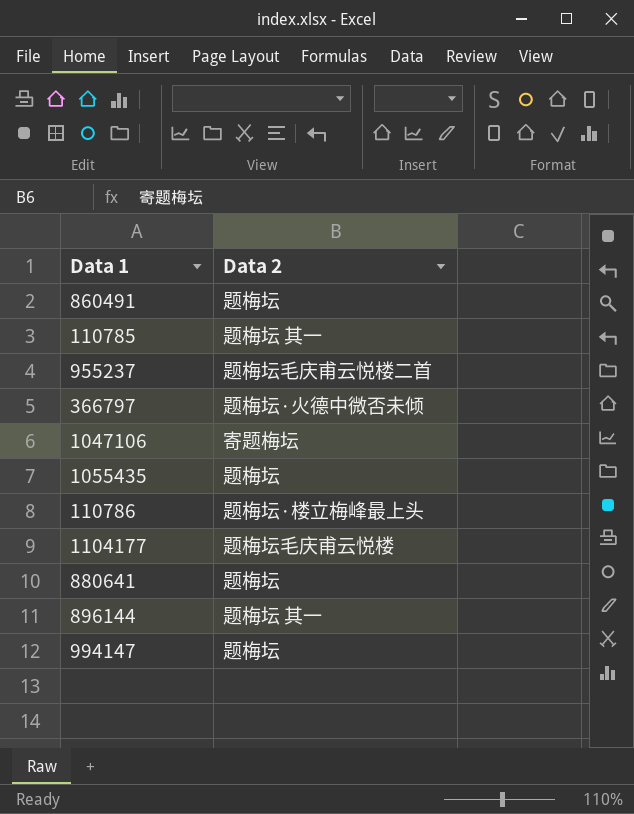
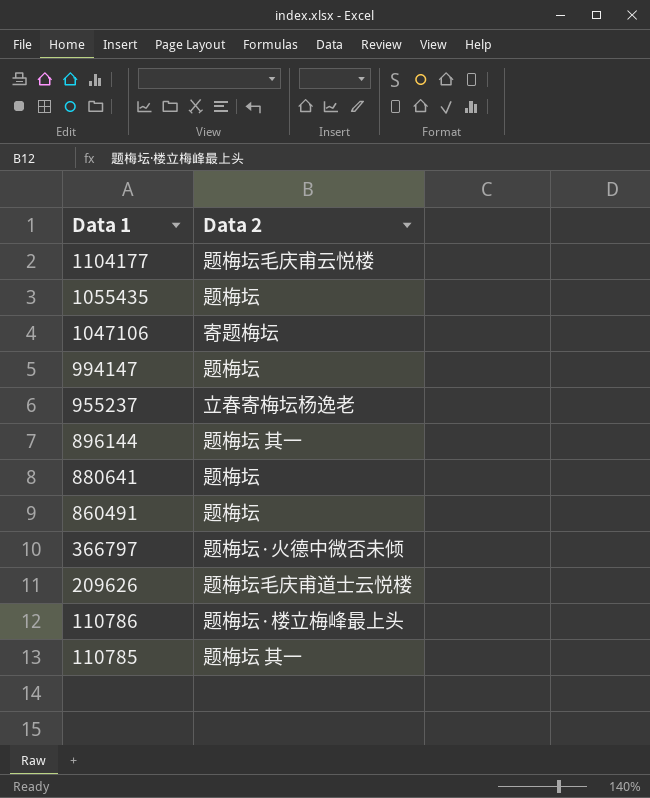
row order: none -> Data 1 descending
955237 | Data 2: 题梅坛毛庆甫云悦楼二首 -> 立春寄梅坛杨逸老
row 209626: none -> 题梅坛毛庆甫道士云悦楼

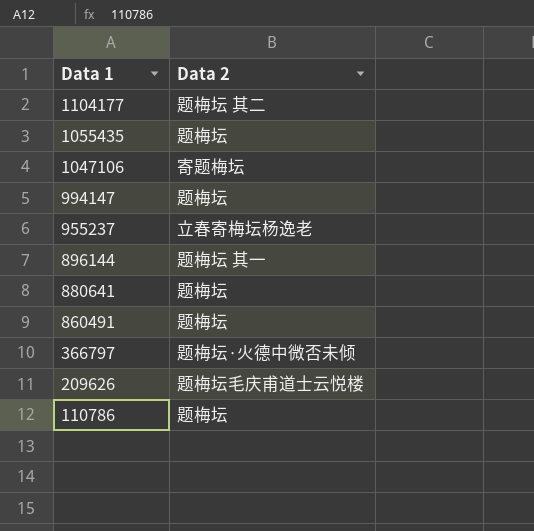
row 110785: 题梅坛 其一 -> none
1104177 | Data 2: 题梅坛毛庆甫云悦楼 -> 题梅坛 其二
110786 | Data 2: 题梅坛·楼立梅峰最上头 -> 题梅坛

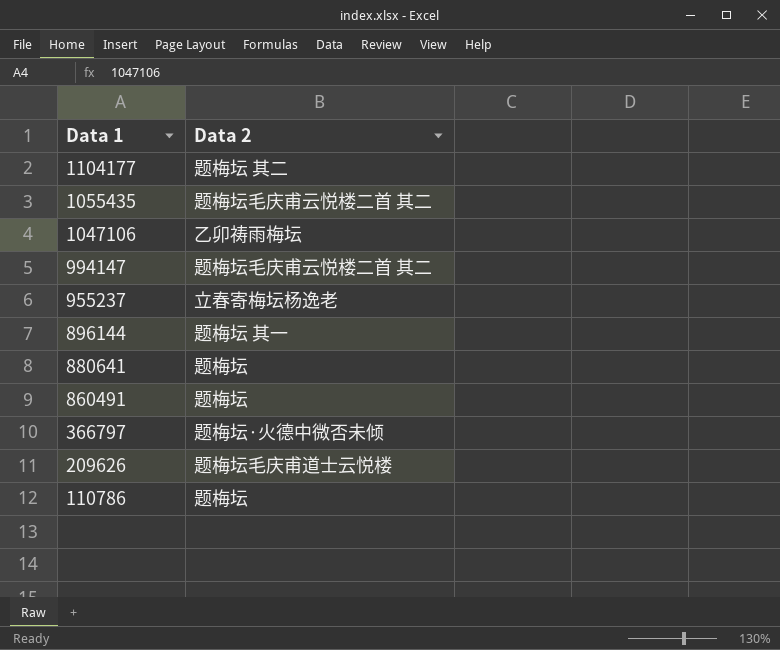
1055435 | Data 2: 题梅坛 -> 题梅坛毛庆甫云悦楼二首 其二
1047106 | Data 2: 寄题梅坛 -> 乙卯祷雨梅坛
994147 | Data 2: 题梅坛 -> 题梅坛毛庆甫云悦楼二首 其二

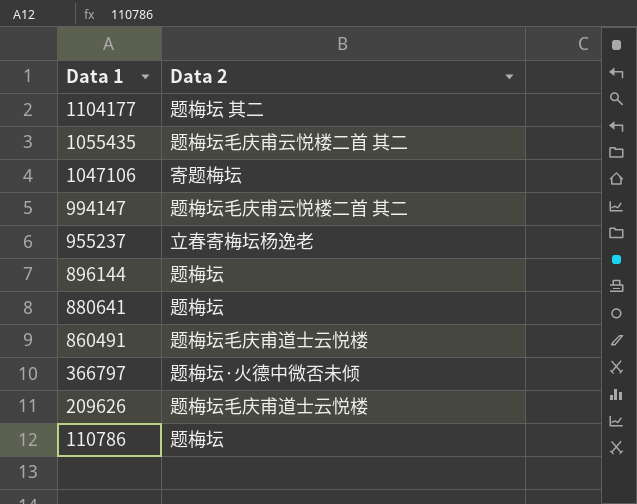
1047106 | Data 2: 乙卯祷雨梅坛 -> 寄题梅坛
896144 | Data 2: 题梅坛 其一 -> 题梅坛
860491 | Data 2: 题梅坛 -> 题梅坛毛庆甫道士云悦楼

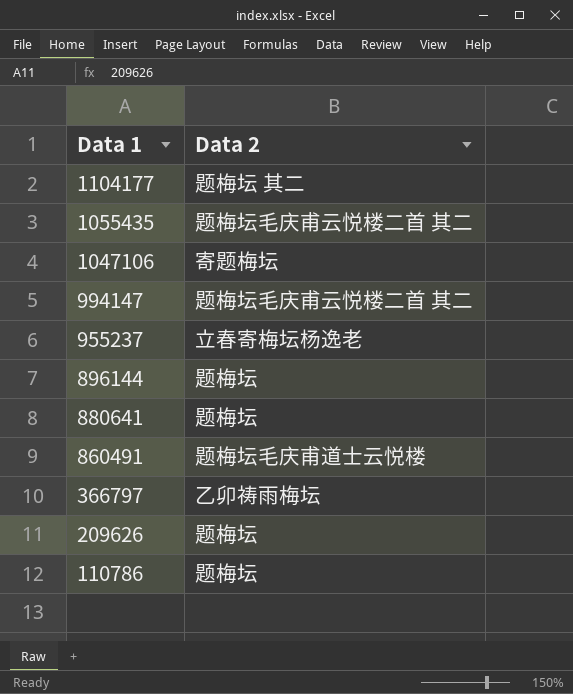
366797 | Data 2: 题梅坛·火德中微否未倾 -> 乙卯祷雨梅坛
209626 | Data 2: 题梅坛毛庆甫道士云悦楼 -> 题梅坛

